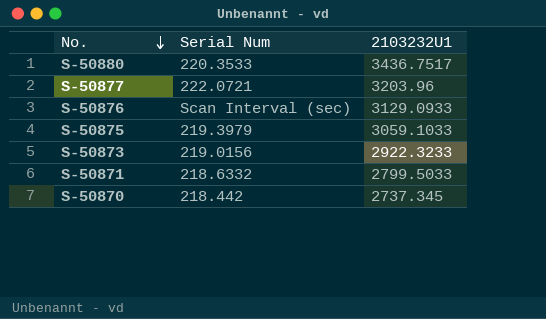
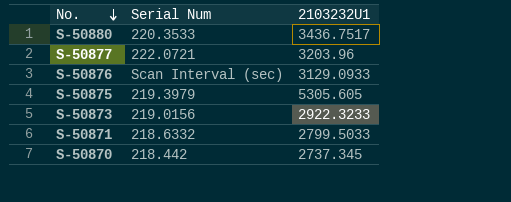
S-50875 | 2103232U1: 3059.1033 -> 5305.605

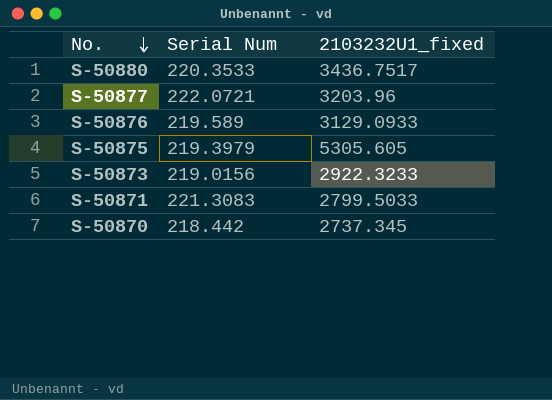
column name: 2103232U1 -> 2103232U1_fixed
S-50876 | Serial Num: Scan Interval (sec) -> 219.589
S-50871 | Serial Num: 218.6332 -> 221.3083

